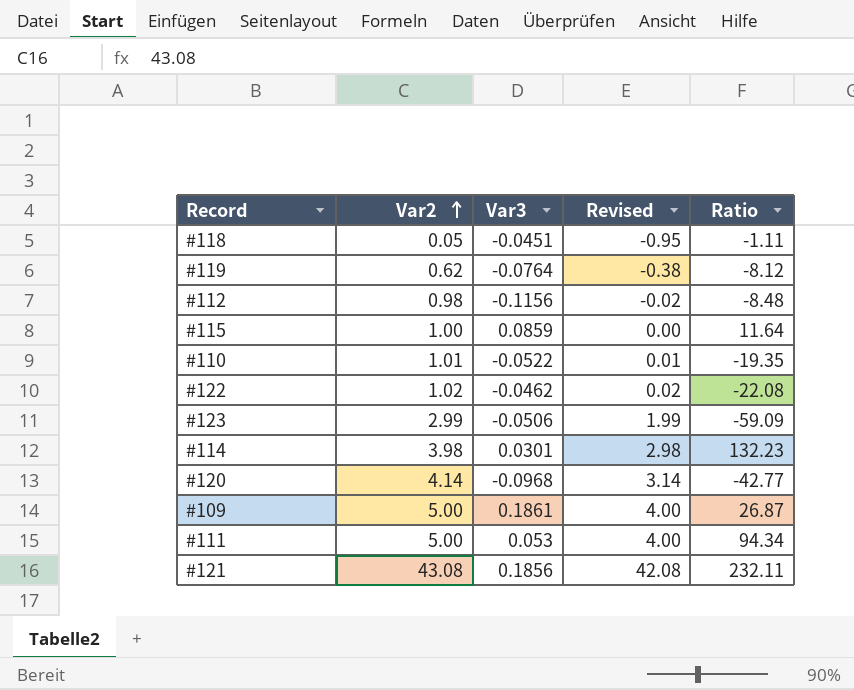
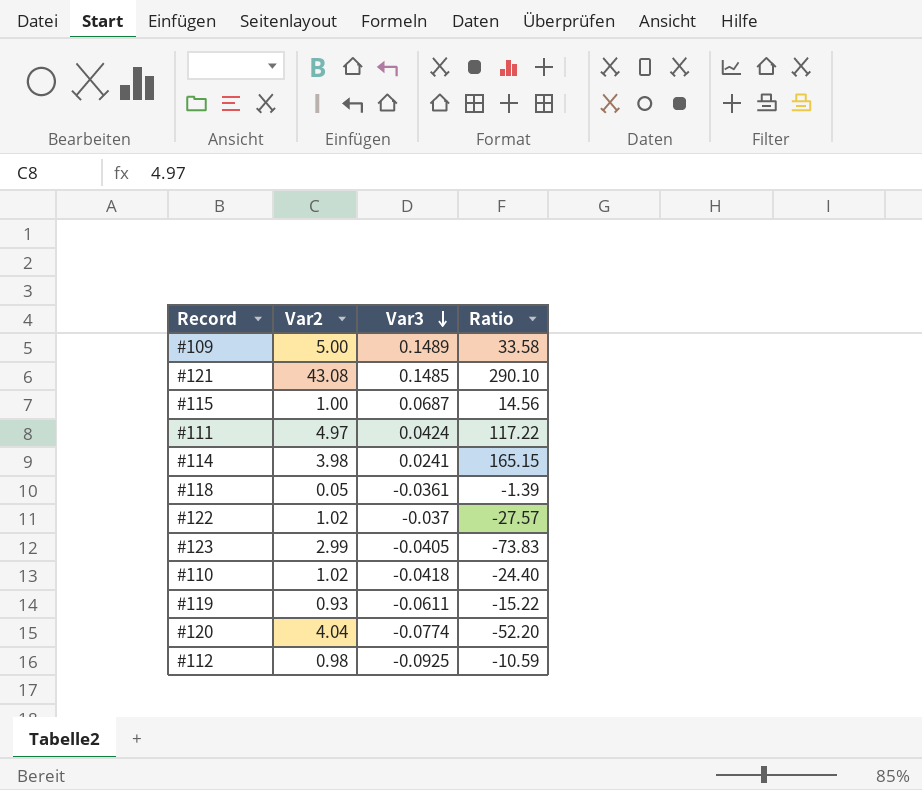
row order: Var2 ascending -> Var3 descending
column Revised | formula: [Var2] - 1 -> none
#109 | Var3: 0.1861 -> 0.1489
#109 | Ratio: 26.87 -> 33.58
#121 | Var3: 0.1856 -> 0.1485
#121 | Ratio: 232.11 -> 290.10
#115 | Var3: 0.0859 -> 0.0687
#115 | Ratio: 11.64 -> 14.56
#111 | Var2: 5.00 -> 4.97
#111 | Var3: 0.053 -> 0.0424
#111 | Ratio: 94.34 -> 117.22
#114 | Var3: 0.0301 -> 0.0241
#114 | Ratio: 132.23 -> 165.15
#118 | Var3: -0.0451 -> -0.0361
#118 | Ratio: -1.11 -> -1.39
#122 | Var3: -0.0462 -> -0.037
#122 | Ratio: -22.08 -> -27.57
#123 | Var3: -0.0506 -> -0.0405
#123 | Ratio: -59.09 -> -73.83
#110 | Var2: 1.01 -> 1.02
#110 | Var3: -0.0522 -> -0.0418
#110 | Ratio: -19.35 -> -24.40
#119 | Var2: 0.62 -> 0.93
#119 | Var3: -0.0764 -> -0.0611
#119 | Ratio: -8.12 -> -15.22
#120 | Var2: 4.14 -> 4.04
#120 | Var3: -0.0968 -> -0.0774
#120 | Ratio: -42.77 -> -52.20
#112 | Var3: -0.1156 -> -0.0925
#112 | Ratio: -8.48 -> -10.59

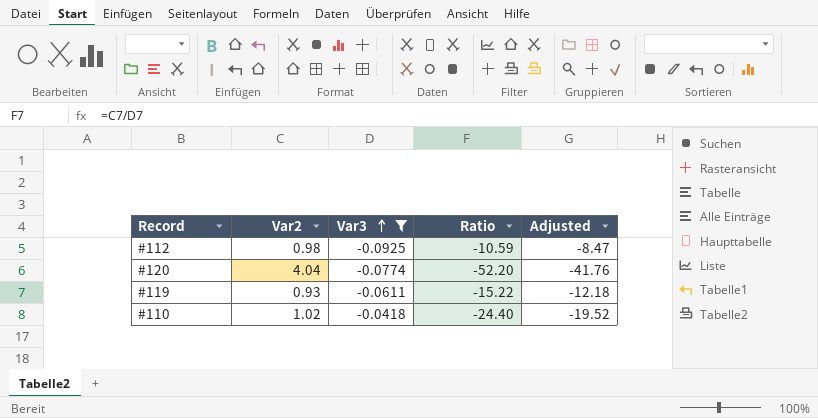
filter: none -> Var3 <= -0.0418
row order: Var3 descending -> Var3 ascending
column Adjusted | formula: none -> [Ratio] * 0.8

